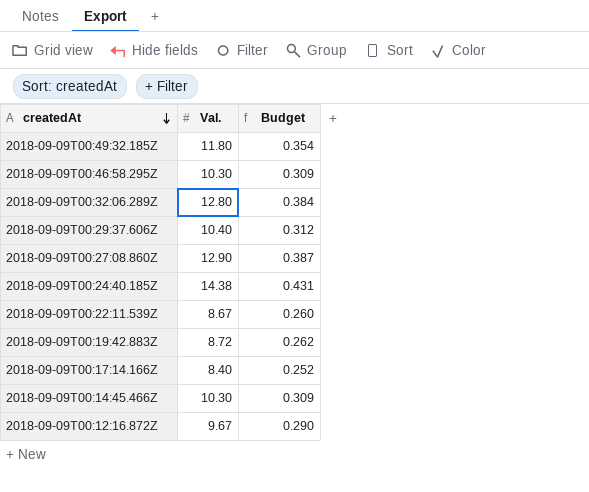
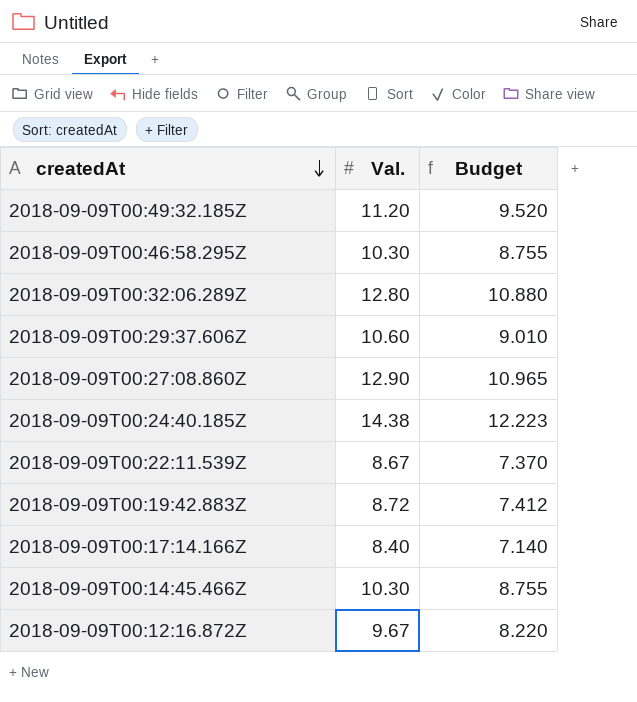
column Budget | formula: [Val.] * 0.03 -> [Val.] * 0.85
2018-09-09T00:49:32.185Z | Val.: 11.80 -> 11.20
2018-09-09T00:29:37.606Z | Val.: 10.40 -> 10.60

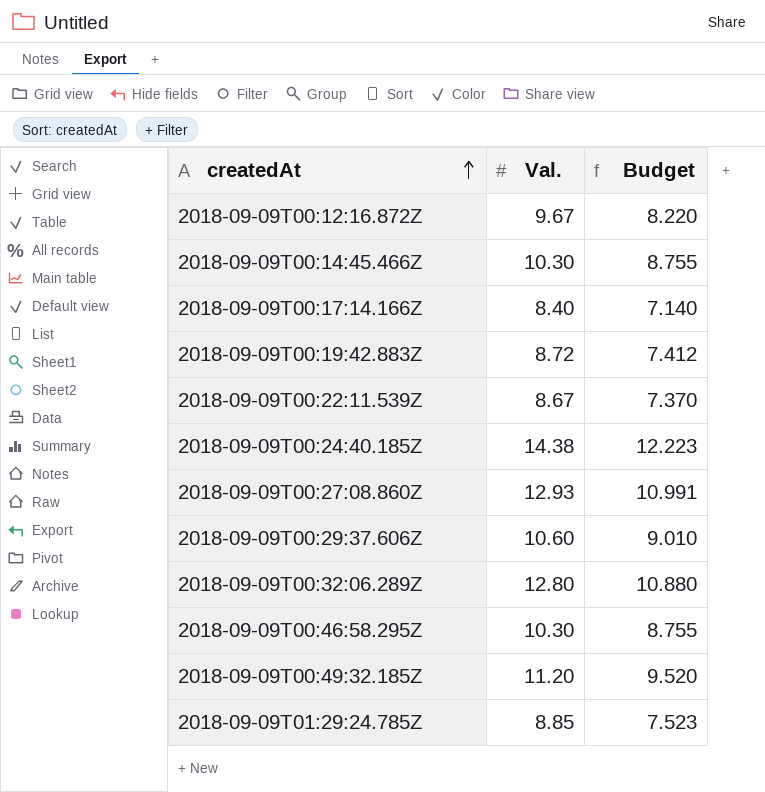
row order: createdAt descending -> createdAt ascending
2018-09-09T00:27:08.860Z | Val.: 12.90 -> 12.93
2018-09-09T00:27:08.860Z | Budget: 10.965 -> 10.991
row 2018-09-09T01:29:24.785Z: none -> 8.85 | 7.523

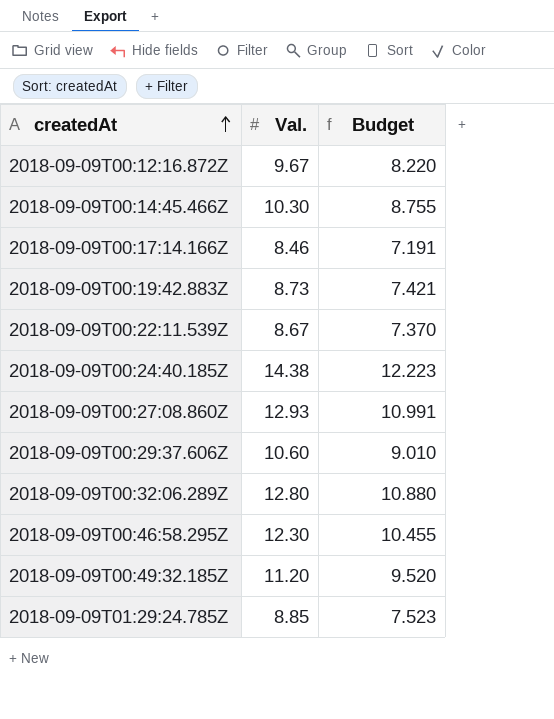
2018-09-09T00:17:14.166Z | Val.: 8.40 -> 8.46
2018-09-09T00:17:14.166Z | Budget: 7.140 -> 7.191
2018-09-09T00:19:42.883Z | Val.: 8.72 -> 8.73
2018-09-09T00:19:42.883Z | Budget: 7.412 -> 7.421
2018-09-09T00:46:58.295Z | Val.: 10.30 -> 12.30
2018-09-09T00:46:58.295Z | Budget: 8.755 -> 10.455

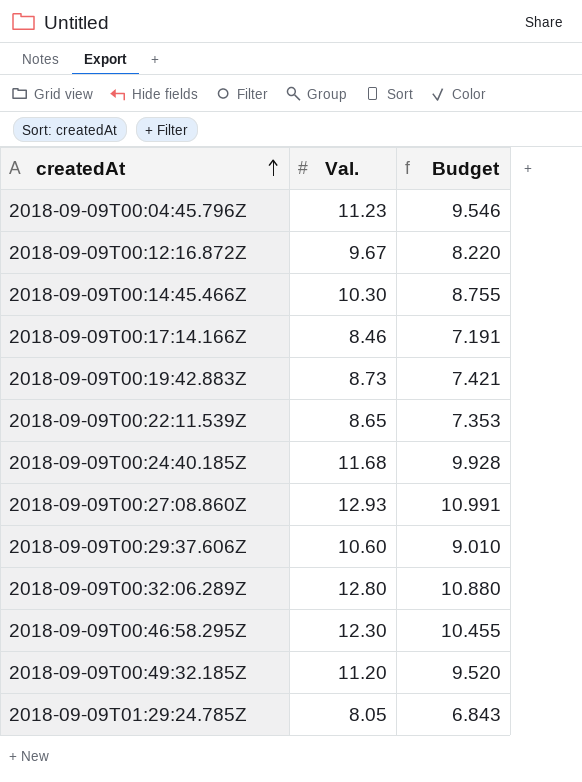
row 2018-09-09T00:04:45.796Z: none -> 11.23 | 9.546
2018-09-09T00:22:11.539Z | Val.: 8.67 -> 8.65
2018-09-09T00:22:11.539Z | Budget: 7.370 -> 7.353
2018-09-09T00:24:40.185Z | Val.: 14.38 -> 11.68
2018-09-09T00:24:40.185Z | Budget: 12.223 -> 9.928
2018-09-09T01:29:24.785Z | Val.: 8.85 -> 8.05
2018-09-09T01:29:24.785Z | Budget: 7.523 -> 6.843

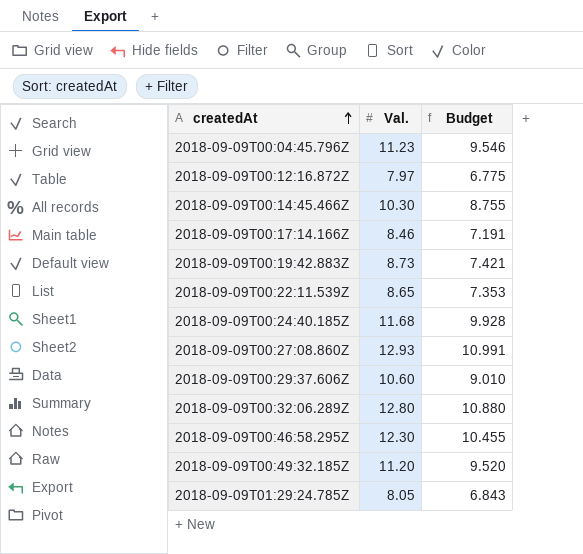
2018-09-09T00:12:16.872Z | Val.: 9.67 -> 7.97
2018-09-09T00:12:16.872Z | Budget: 8.220 -> 6.775

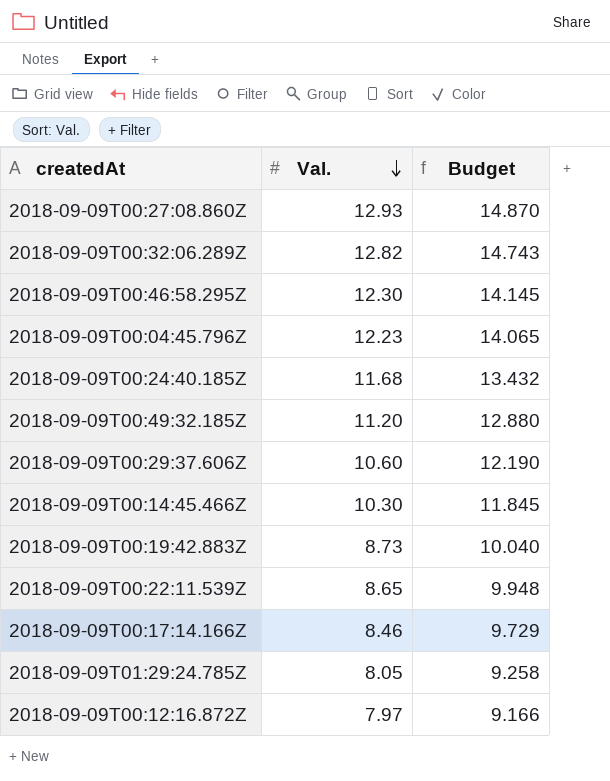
row order: createdAt ascending -> Val. descending
column Budget | formula: [Val.] * 0.85 -> [Val.] * 1.15
2018-09-09T00:32:06.289Z | Val.: 12.80 -> 12.82
2018-09-09T00:04:45.796Z | Val.: 11.23 -> 12.23

